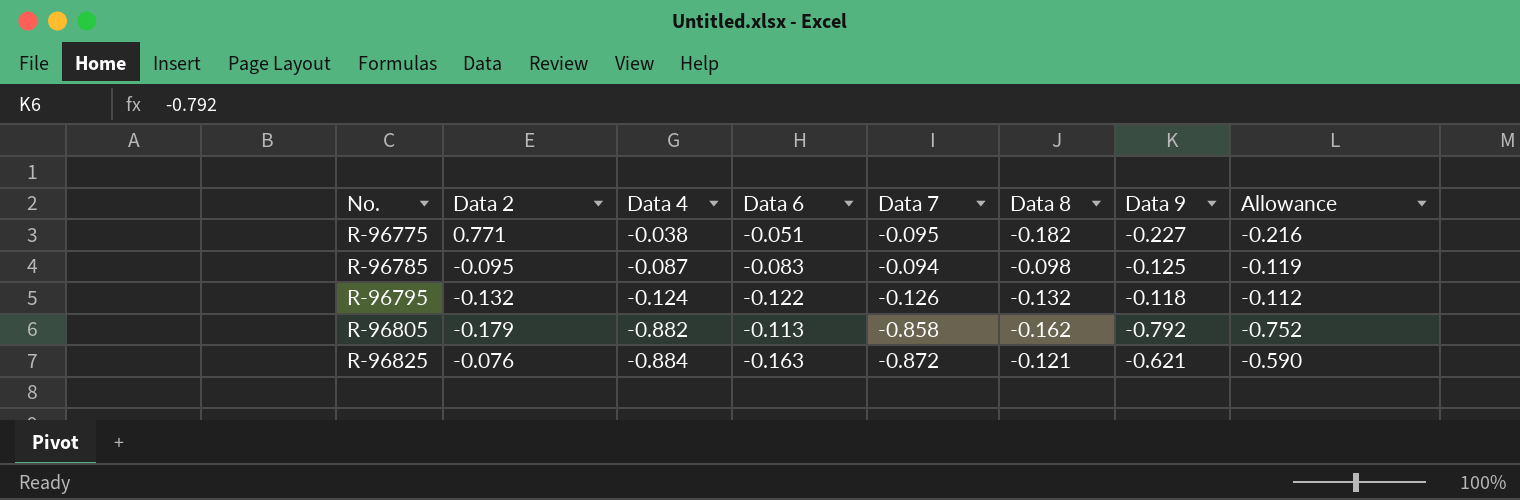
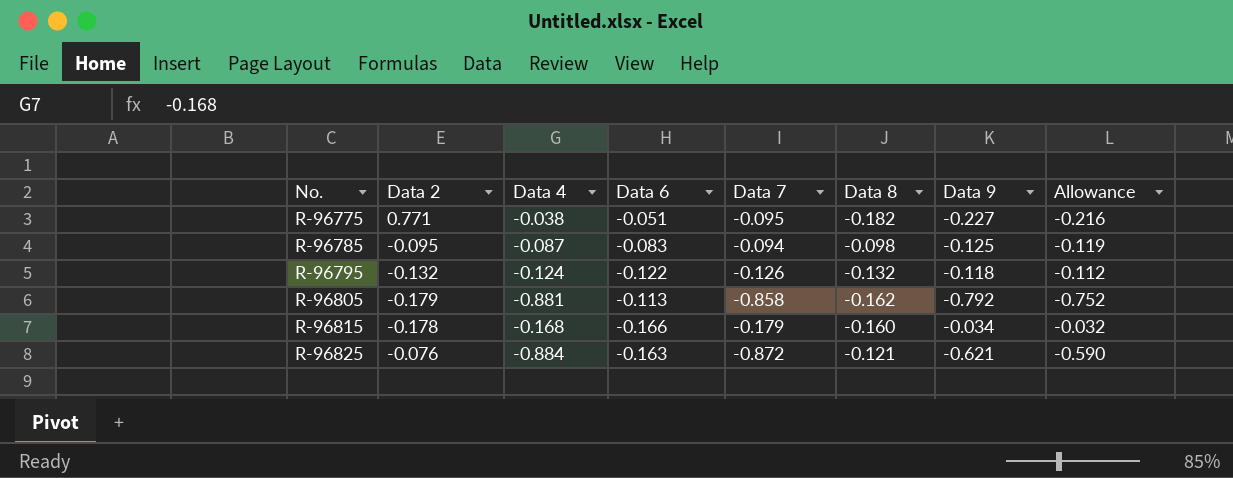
R-96805 | Data 4: -0.882 -> -0.881
row R-96815: none -> -0.178 | -0.168 | -0.166 | -0.179 | -0.160 | -0.034 | -0.032

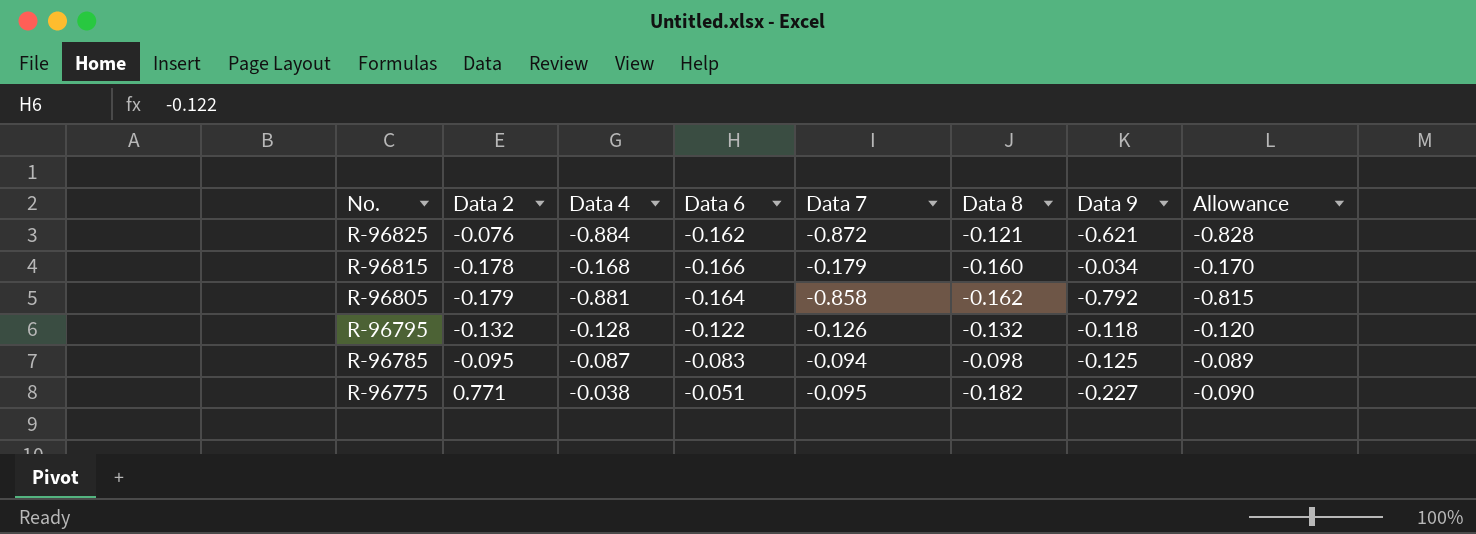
row order: No. ascending -> No. descending
column Allowance | formula: [Data 9] * 0.95 -> [Data 7] * 0.95
R-96825 | Data 6: -0.163 -> -0.162
R-96805 | Data 6: -0.113 -> -0.164
R-96795 | Data 4: -0.124 -> -0.128

